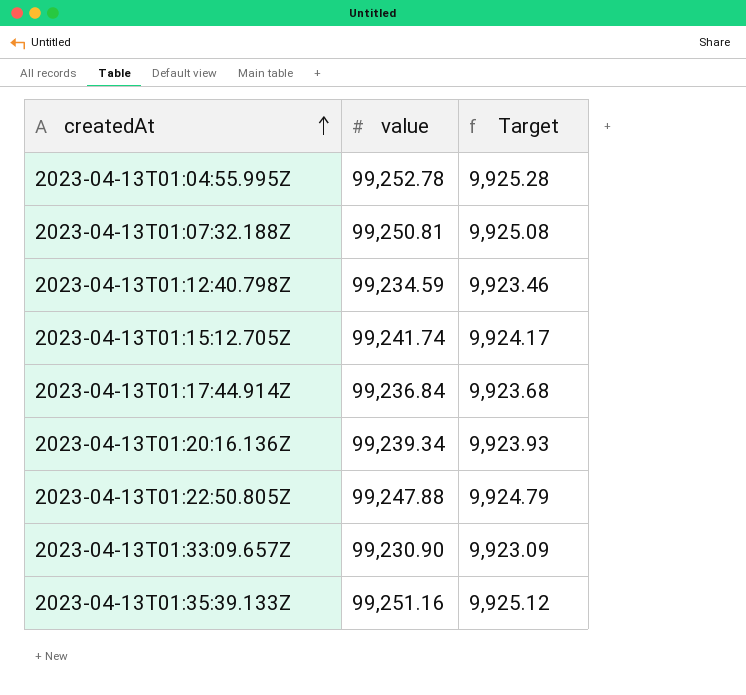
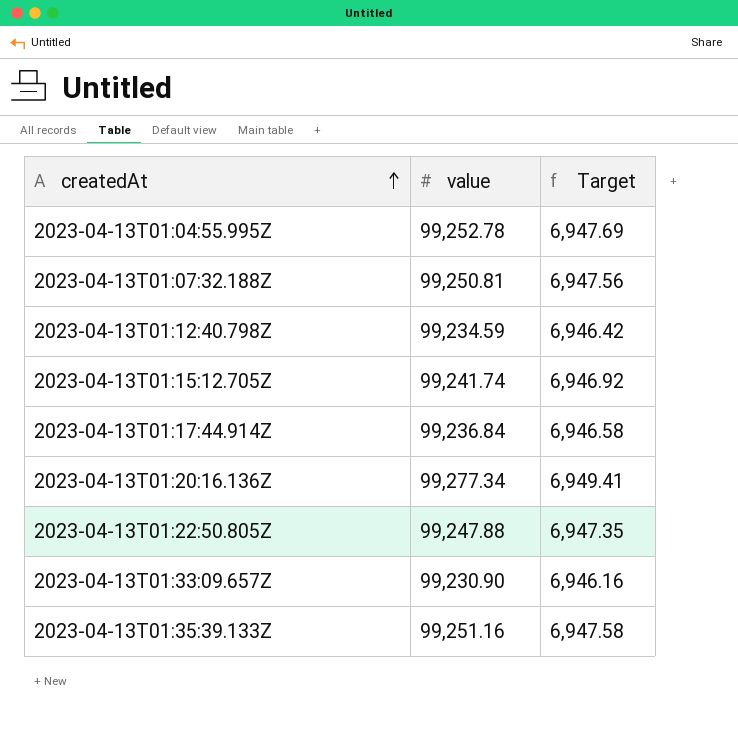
column Target | formula: [value] * 0.1 -> [value] * 0.07
2023-04-13T01:20:16.136Z | value: 99,239.34 -> 99,277.34

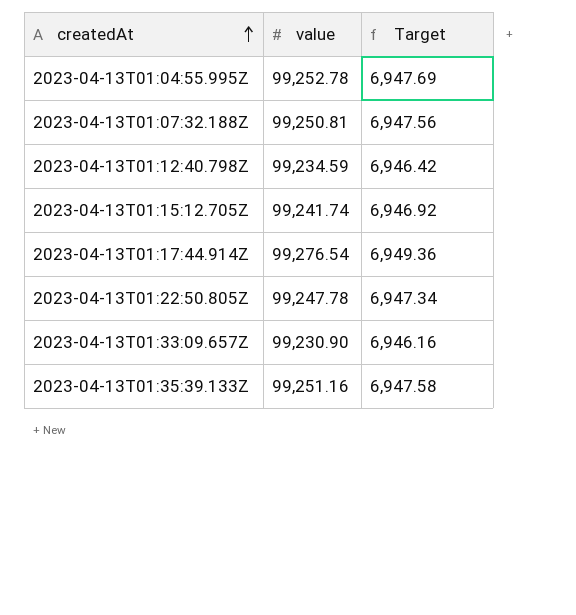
row 2023-04-13T01:20:16.136Z: 99,277.34 | 6,949.41 -> none
2023-04-13T01:17:44.914Z | value: 99,236.84 -> 99,276.54
2023-04-13T01:17:44.914Z | Target: 6,946.58 -> 6,949.36
2023-04-13T01:22:50.805Z | value: 99,247.88 -> 99,247.78
2023-04-13T01:22:50.805Z | Target: 6,947.35 -> 6,947.34

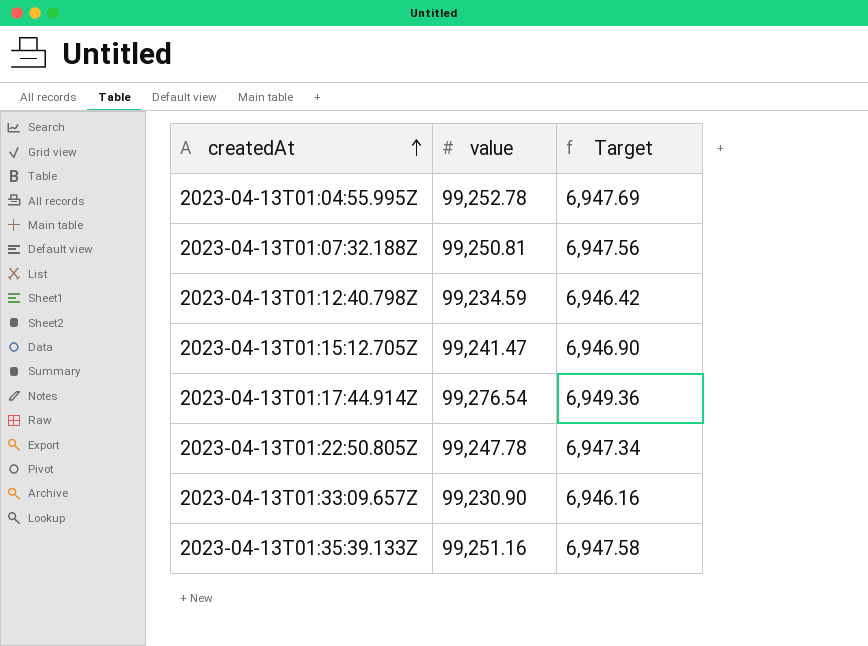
2023-04-13T01:15:12.705Z | value: 99,241.74 -> 99,241.47
2023-04-13T01:15:12.705Z | Target: 6,946.92 -> 6,946.90

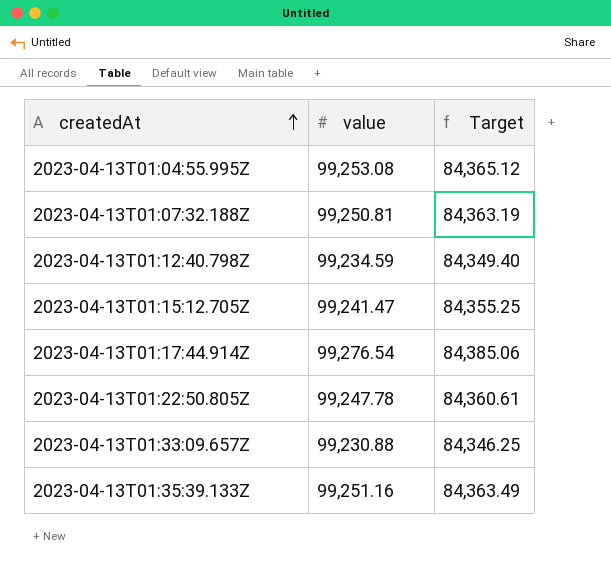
column Target | formula: [value] * 0.07 -> [value] * 0.85
2023-04-13T01:04:55.995Z | value: 99,252.78 -> 99,253.08
2023-04-13T01:33:09.657Z | value: 99,230.90 -> 99,230.88

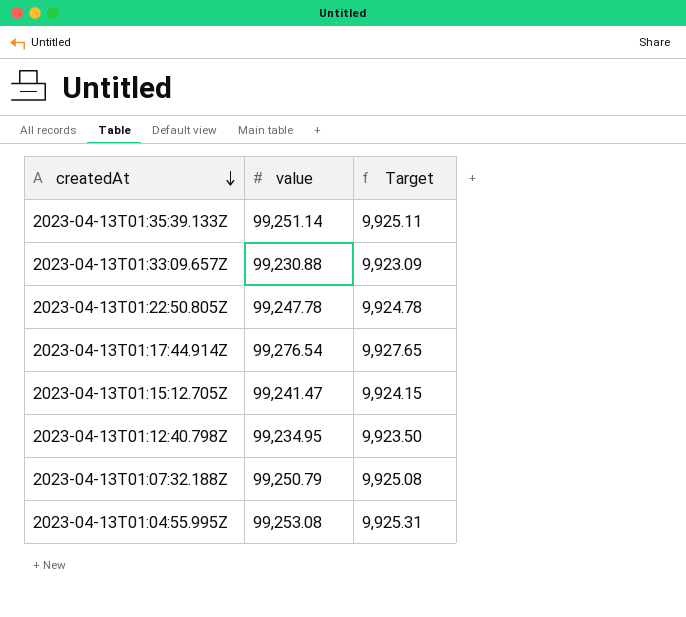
row order: createdAt ascending -> createdAt descending
column Target | formula: [value] * 0.85 -> [value] * 0.1
2023-04-13T01:35:39.133Z | value: 99,251.16 -> 99,251.14
2023-04-13T01:12:40.798Z | value: 99,234.59 -> 99,234.95
2023-04-13T01:07:32.188Z | value: 99,250.81 -> 99,250.79

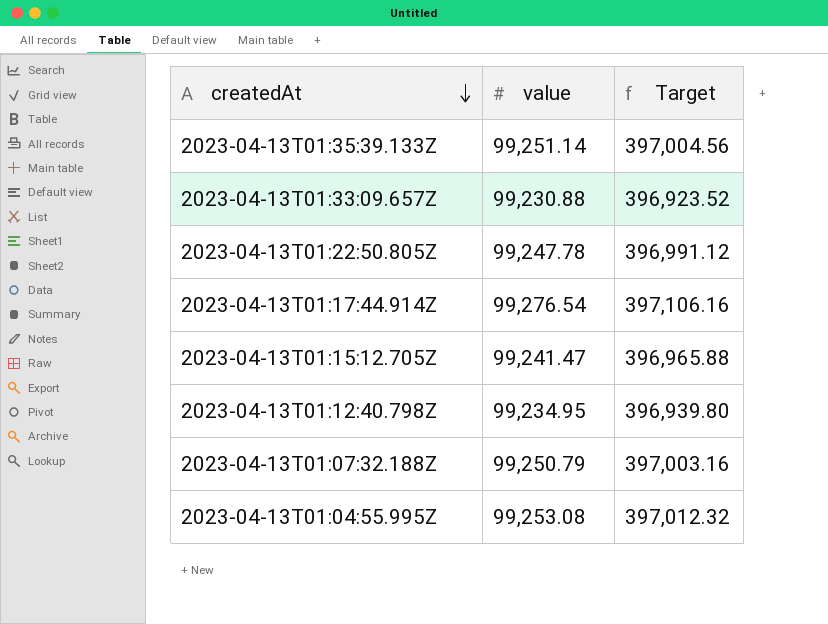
column Target | formula: [value] * 0.1 -> [value] * 4

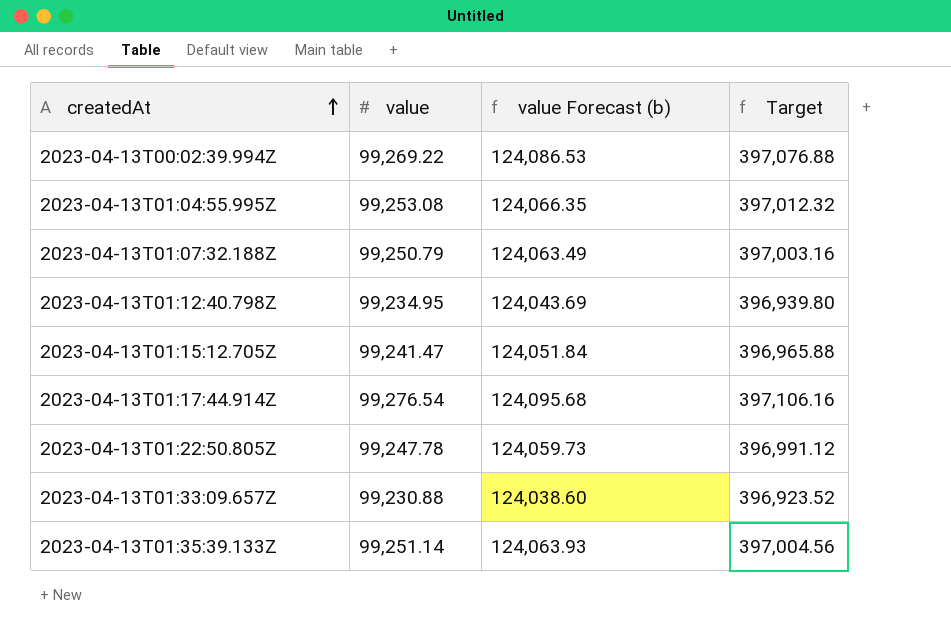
row order: createdAt descending -> createdAt ascending
column value Forecast (b) | formula: none -> [value] * 1.25
row 2023-04-13T00:02:39.994Z: none -> 99,269.22 | 124,086.53 | 397,076.88

